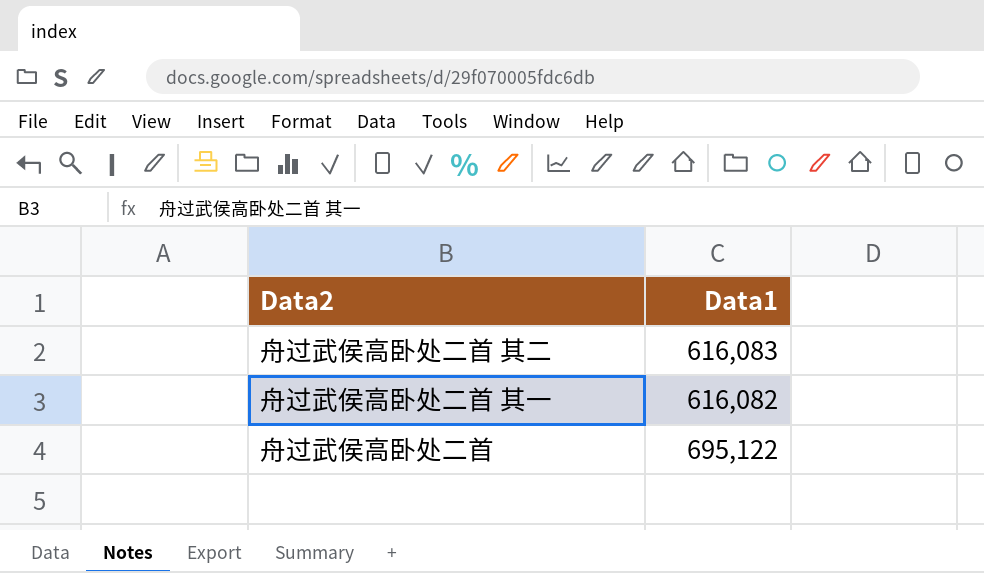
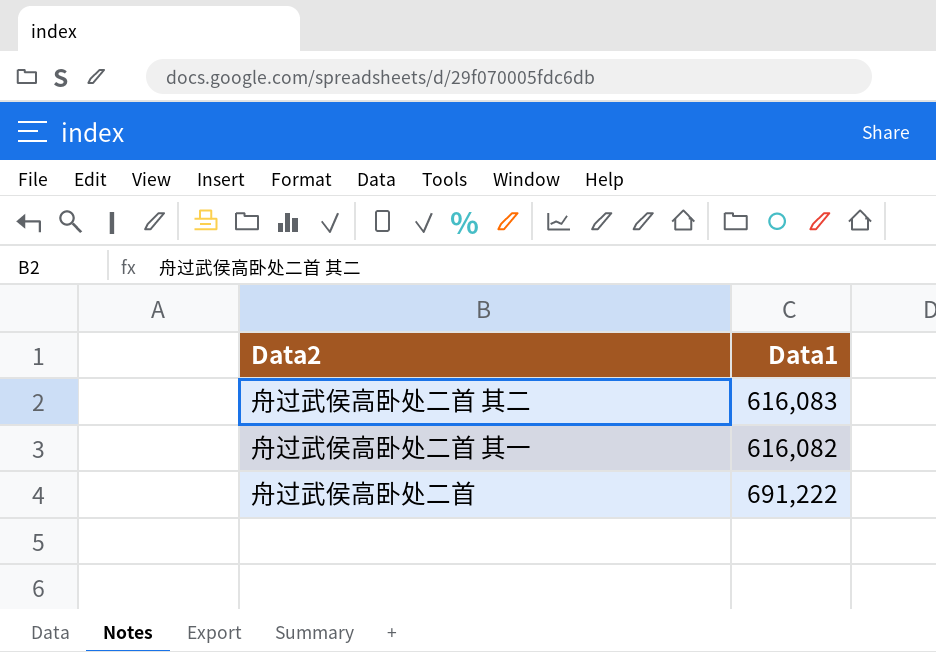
舟过武侯高卧处二首 | Data1: 695,122 -> 691,222

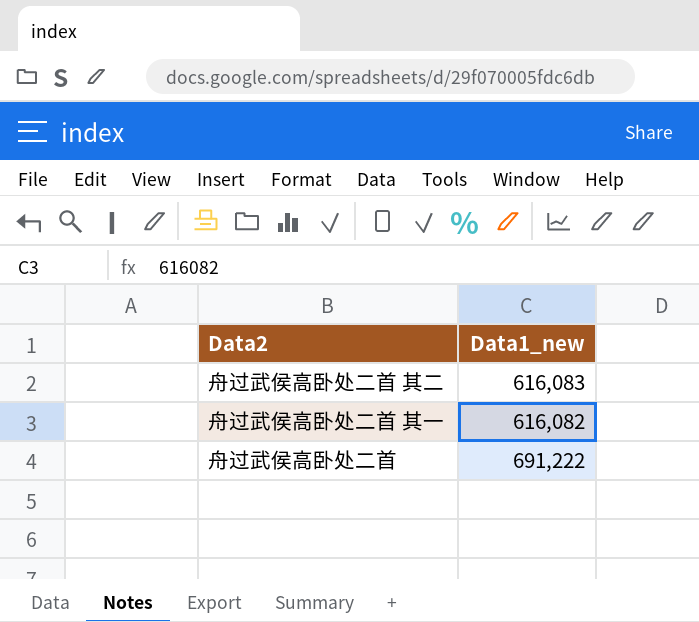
column name: Data1 -> Data1_new

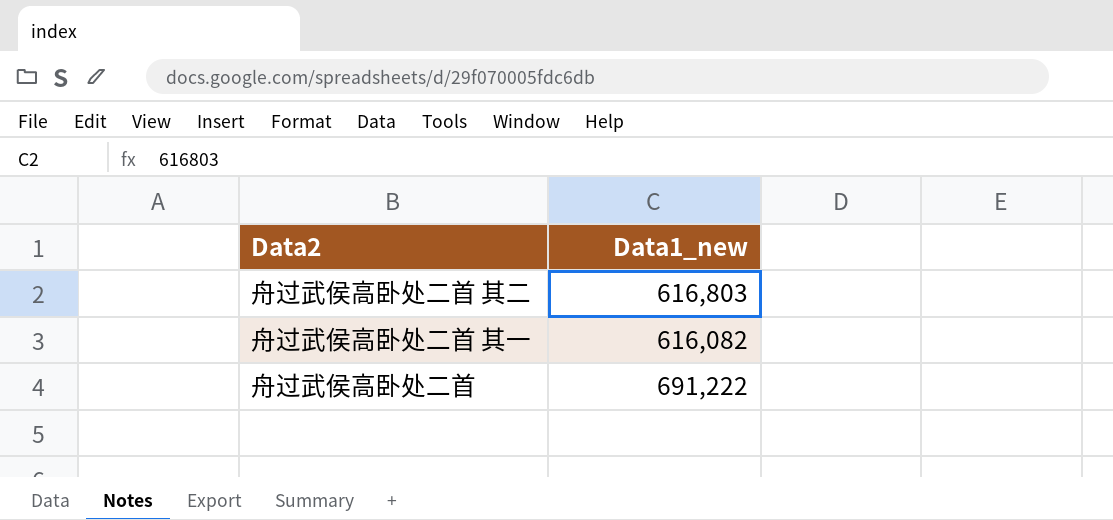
舟过武侯高卧处二首 其二 | Data1_new: 616,083 -> 616,803

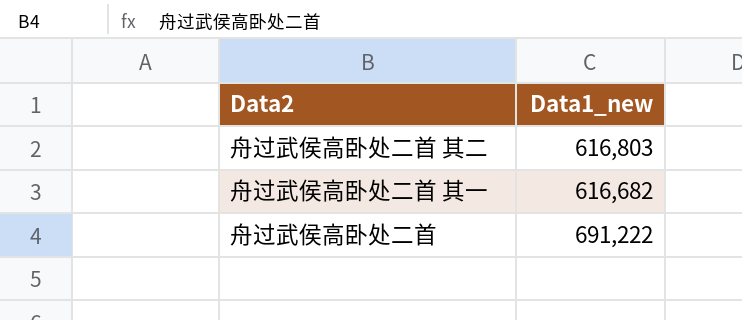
舟过武侯高卧处二首 其一 | Data1_new: 616,082 -> 616,682

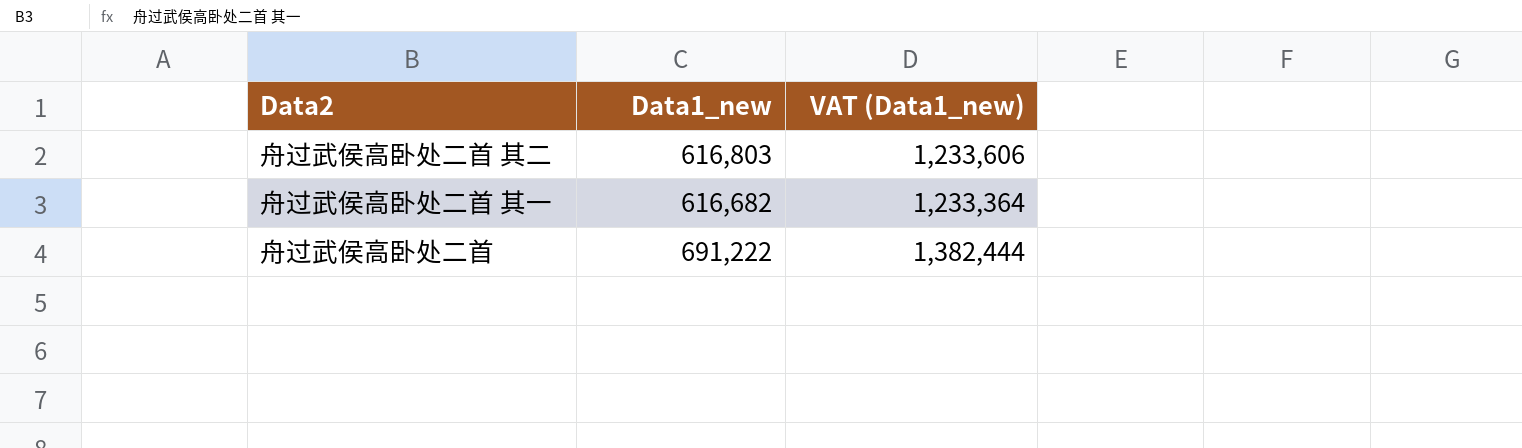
column VAT (Data1_new) | formula: none -> [Data1_new] * 2

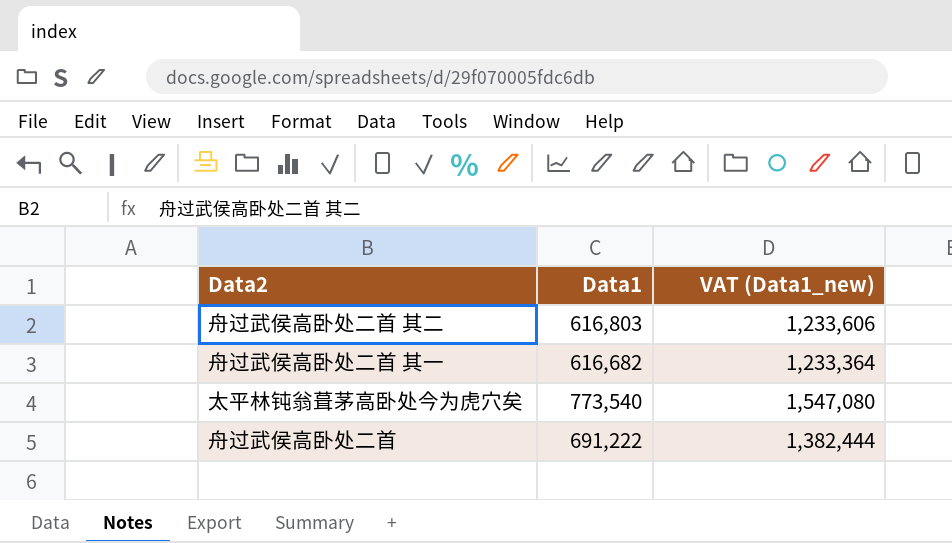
column name: Data1_new -> Data1
row 太平林钝翁葺茅高卧处今为虎穴矣: none -> 773,540 | 1,547,080

